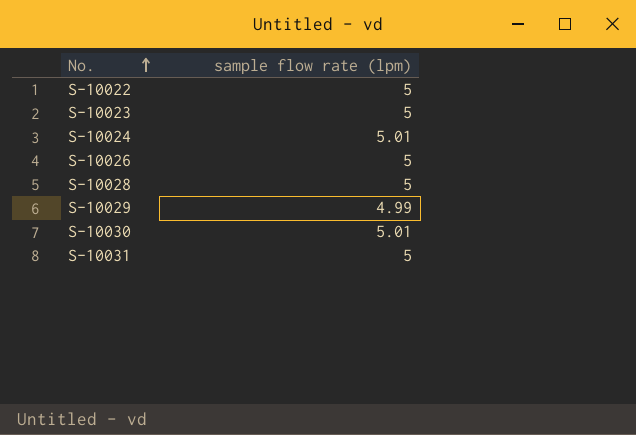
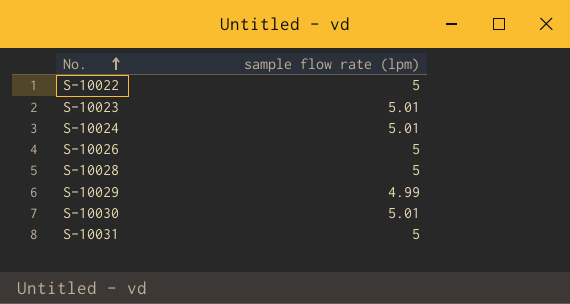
S-10023 | sample flow rate (lpm): 5 -> 5.01

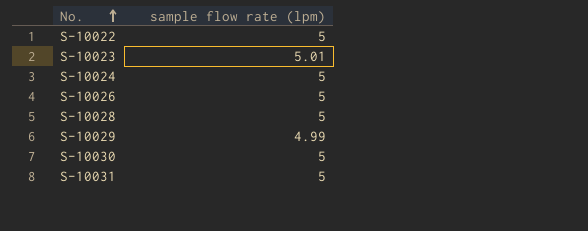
S-10024 | sample flow rate (lpm): 5.01 -> 5
S-10030 | sample flow rate (lpm): 5.01 -> 5

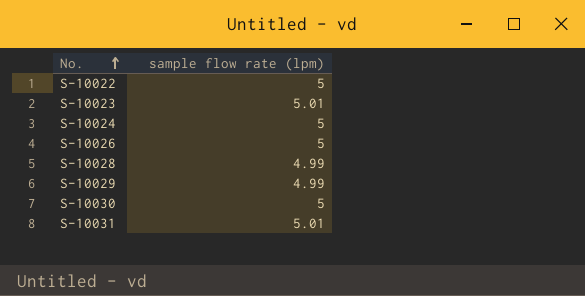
S-10028 | sample flow rate (lpm): 5 -> 4.99
S-10031 | sample flow rate (lpm): 5 -> 5.01

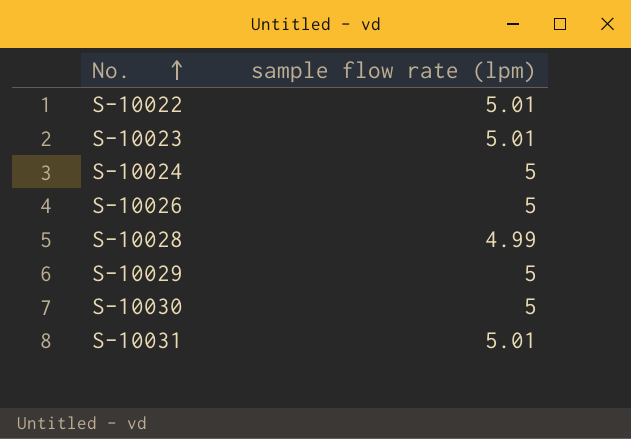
S-10022 | sample flow rate (lpm): 5 -> 5.01
S-10029 | sample flow rate (lpm): 4.99 -> 5

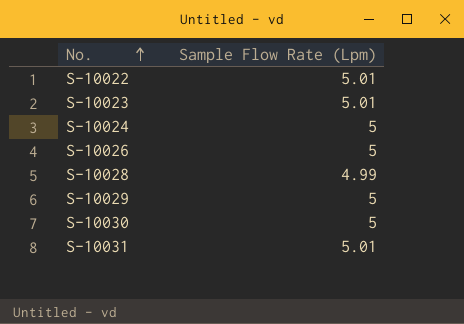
column name: sample flow rate (lpm) -> Sample Flow Rate (Lpm)

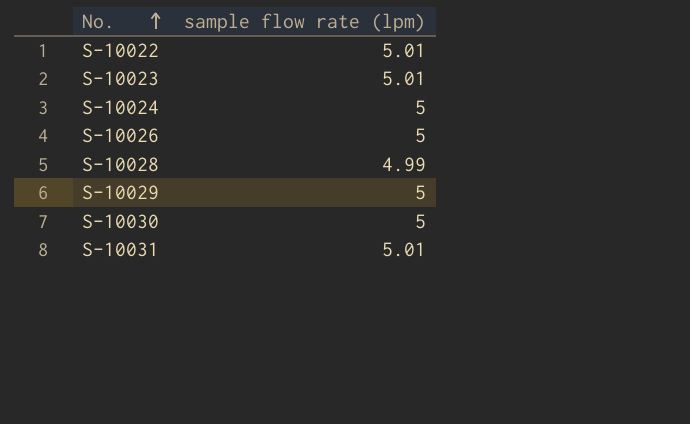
column name: Sample Flow Rate (Lpm) -> sample flow rate (lpm)

